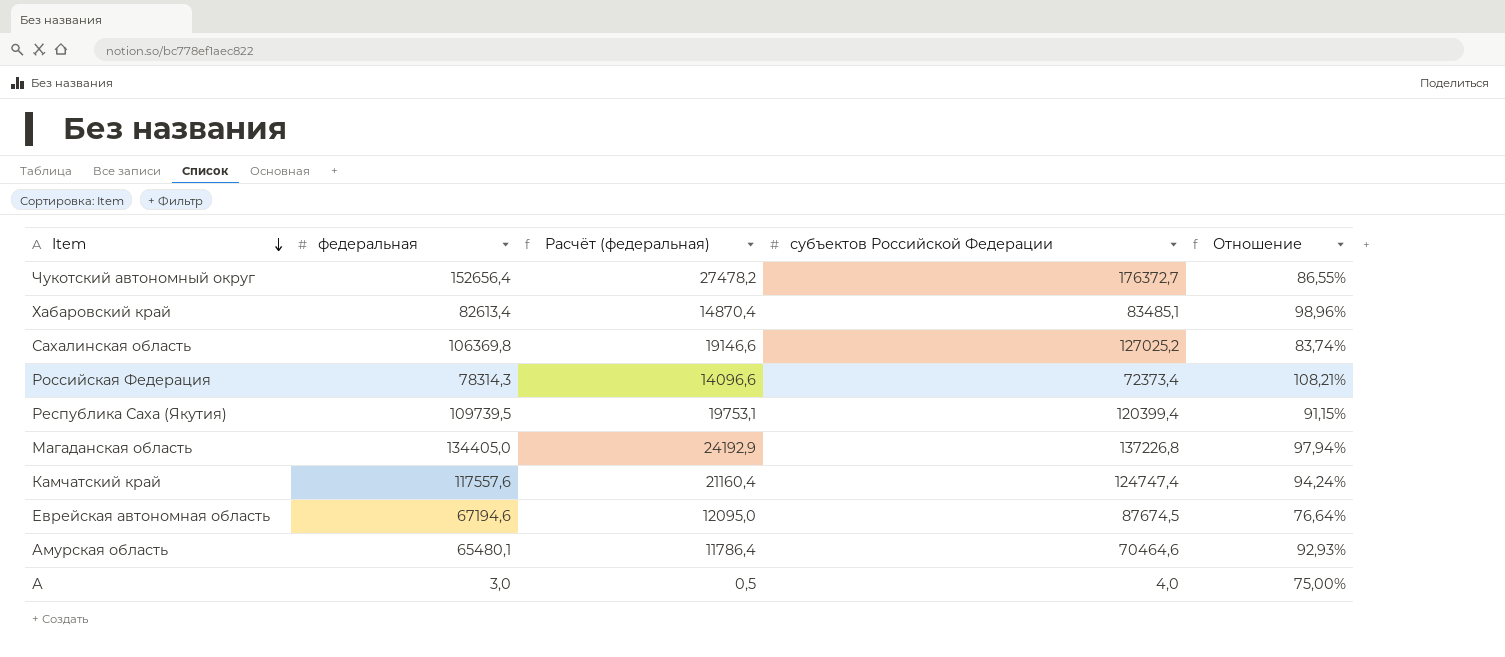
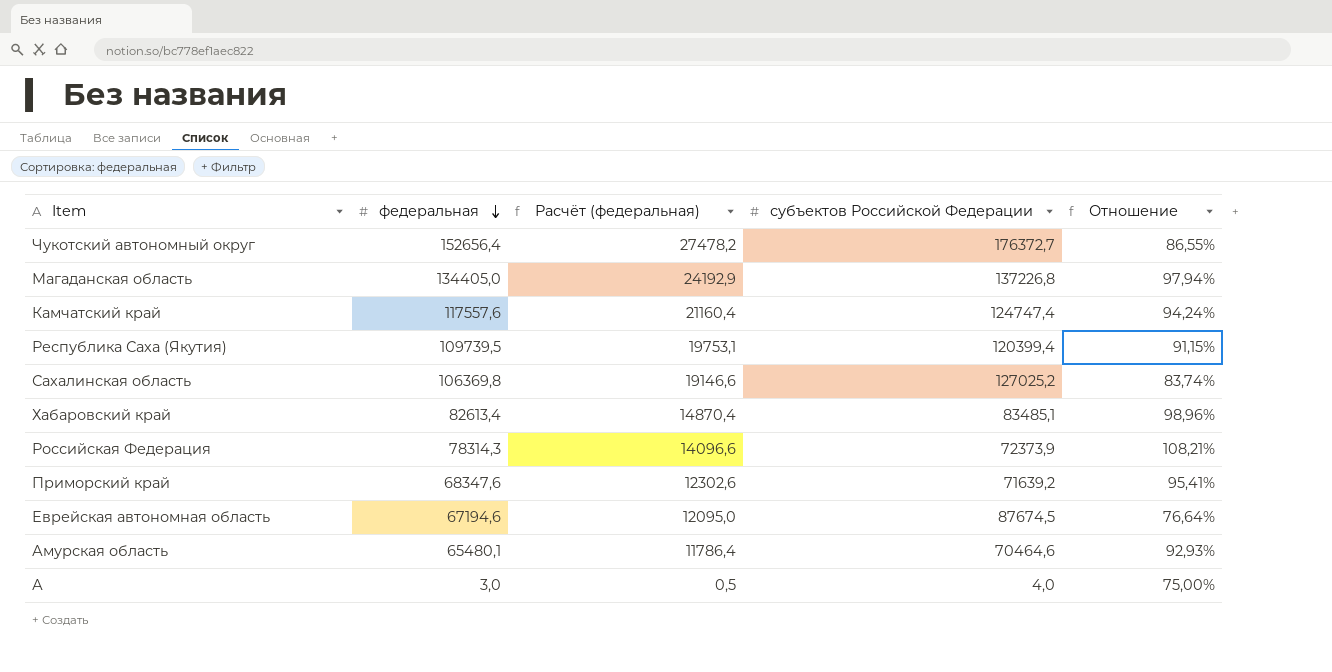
row order: Item descending -> федеральная descending
Российская Федерация | субъектов Российской Федерации: 72373,4 -> 72373,9
row Приморский край: none -> 68347,6 | 12302,6 | 71639,2 | 95,41%

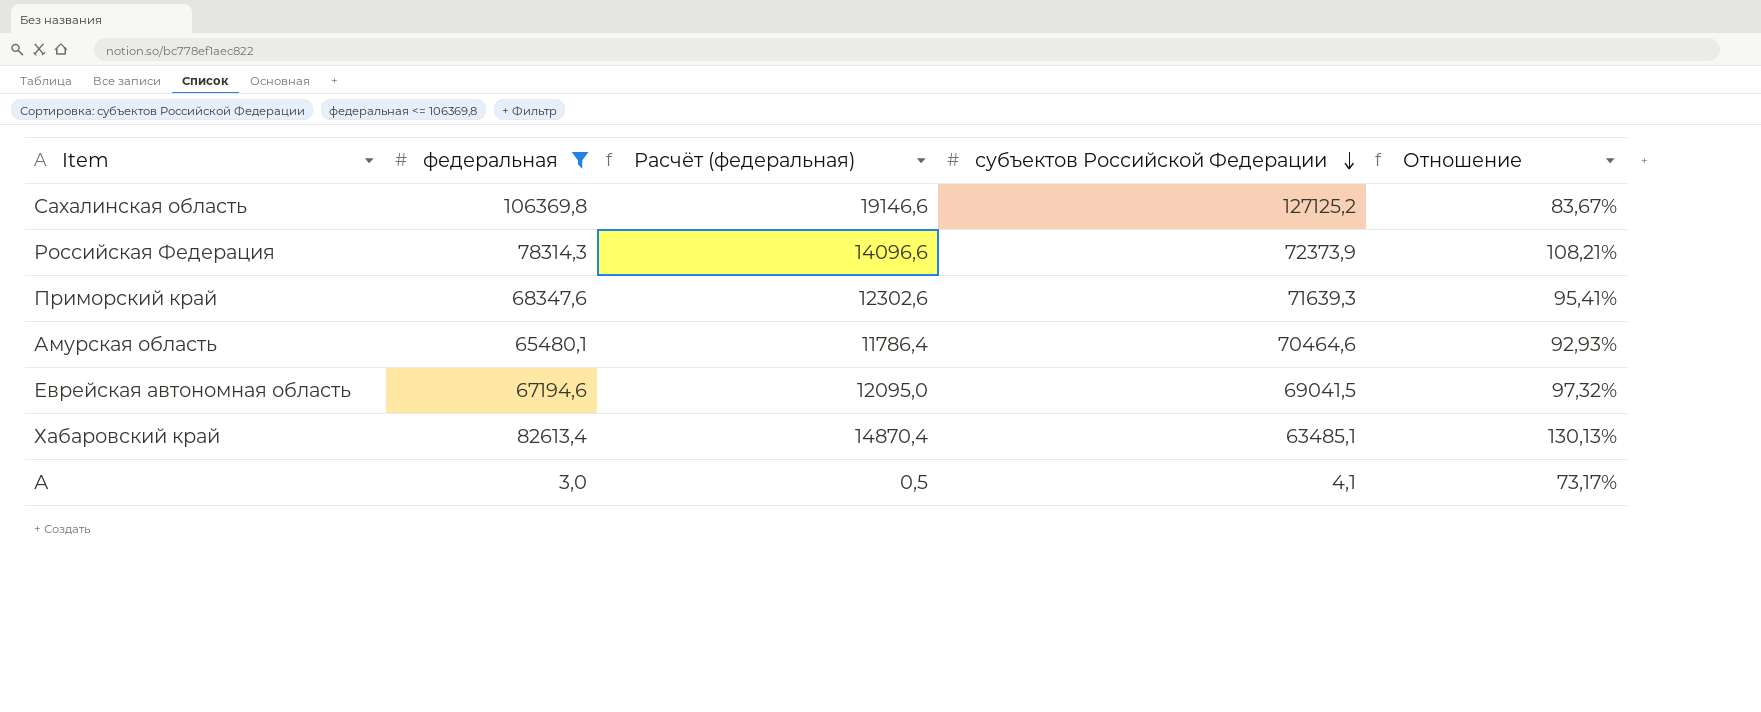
filter: none -> федеральная <= 106369,8
row order: федеральная descending -> субъектов Российской Федерации descending
Сахалинская область | субъектов Российской Федерации: 127025,2 -> 127125,2
Сахалинская область | Отношение: 83,74% -> 83,67%
Приморский край | субъектов Российской Федерации: 71639,2 -> 71639,3
Еврейская автономная область | субъектов Российской Федерации: 87674,5 -> 69041,5
Еврейская автономная область | Отношение: 76,64% -> 97,32%
Хабаровский край | субъектов Российской Федерации: 83485,1 -> 63485,1
Хабаровский край | Отношение: 98,96% -> 130,13%
А | субъектов Российской Федерации: 4,0 -> 4,1
А | Отношение: 75,00% -> 73,17%

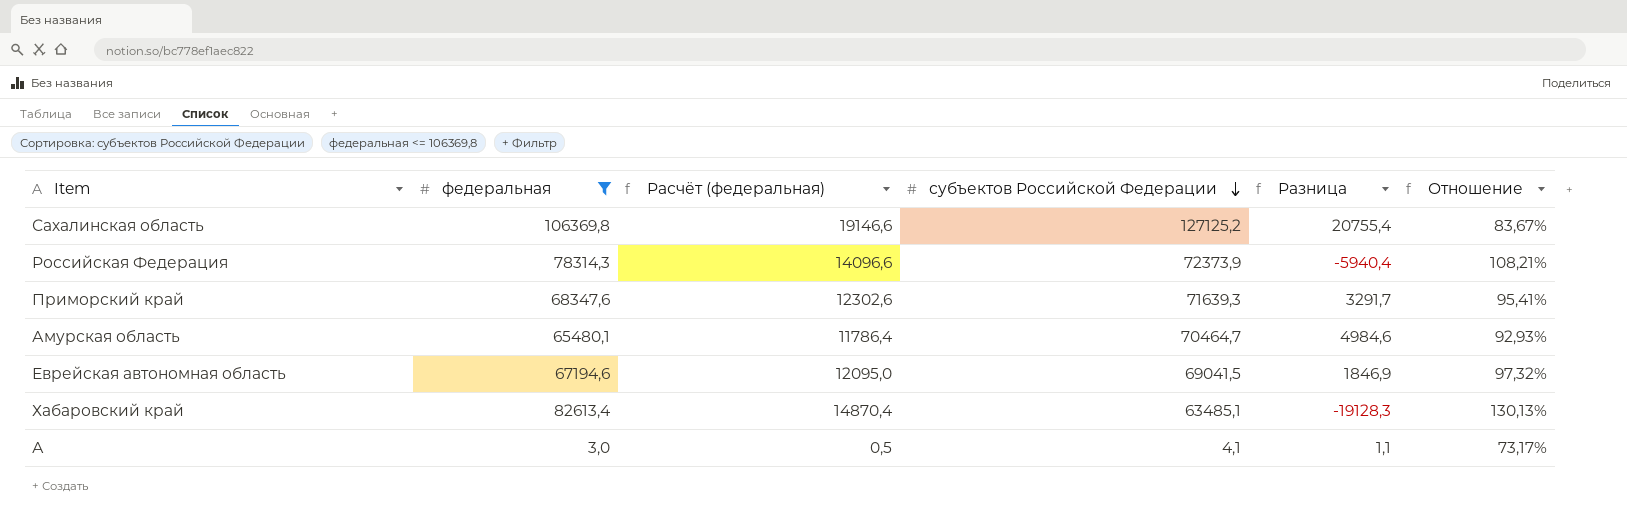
column Разница | formula: none -> [субъектов Российской Федерации] - [федеральная]
Амурская область | субъектов Российской Федерации: 70464,6 -> 70464,7

